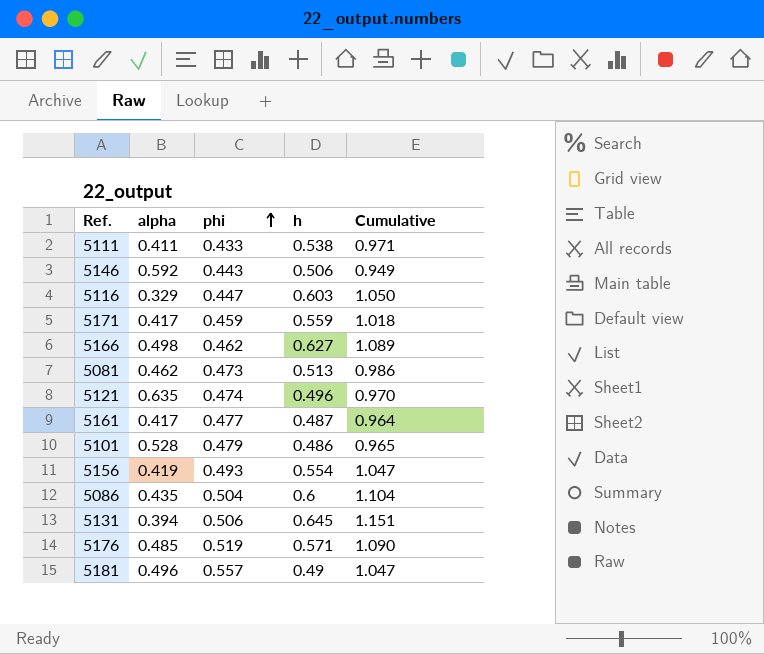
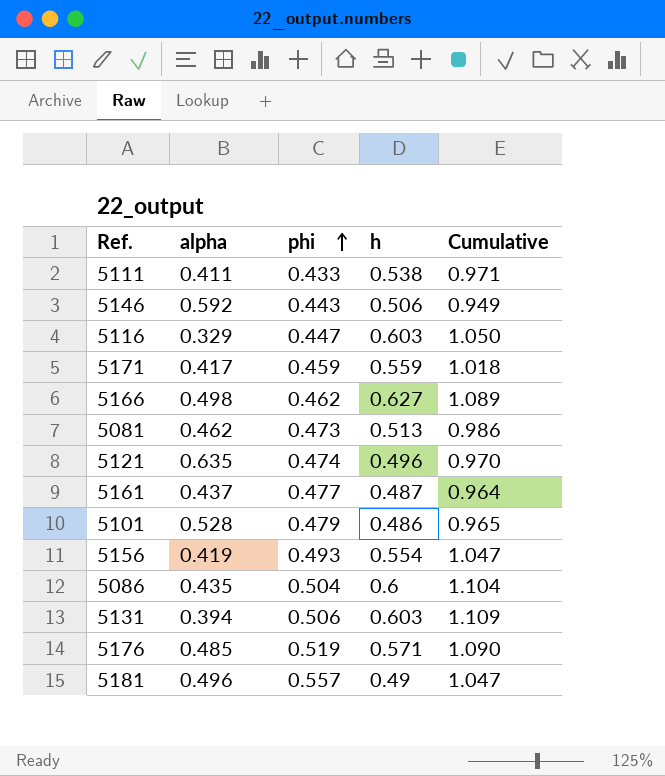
5161 | alpha: 0.417 -> 0.437
5131 | h: 0.645 -> 0.603
5131 | Cumulative: 1.151 -> 1.109

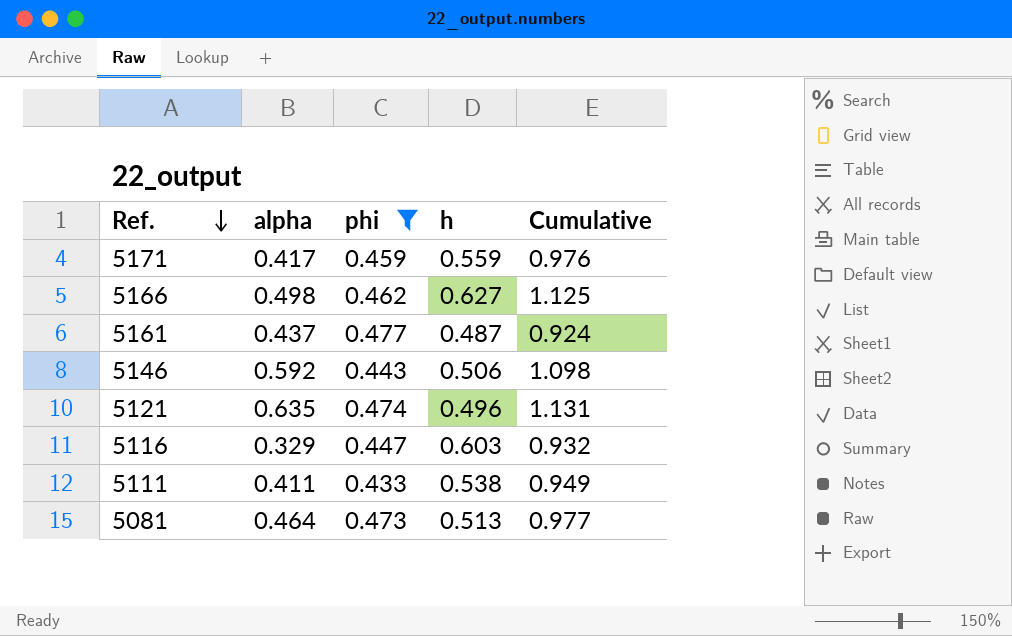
filter: none -> phi <= 0.477
row order: phi ascending -> Ref. descending
column Cumulative | formula: [phi] + [h] -> [alpha] + [h]
5081 | alpha: 0.462 -> 0.464

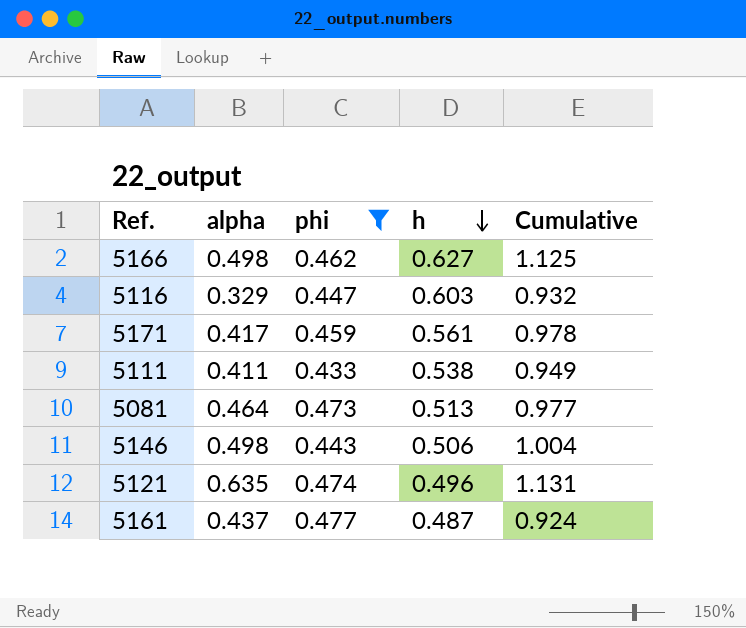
row order: Ref. descending -> h descending
5171 | h: 0.559 -> 0.561
5171 | Cumulative: 0.976 -> 0.978
5146 | alpha: 0.592 -> 0.498
5146 | Cumulative: 1.098 -> 1.004

